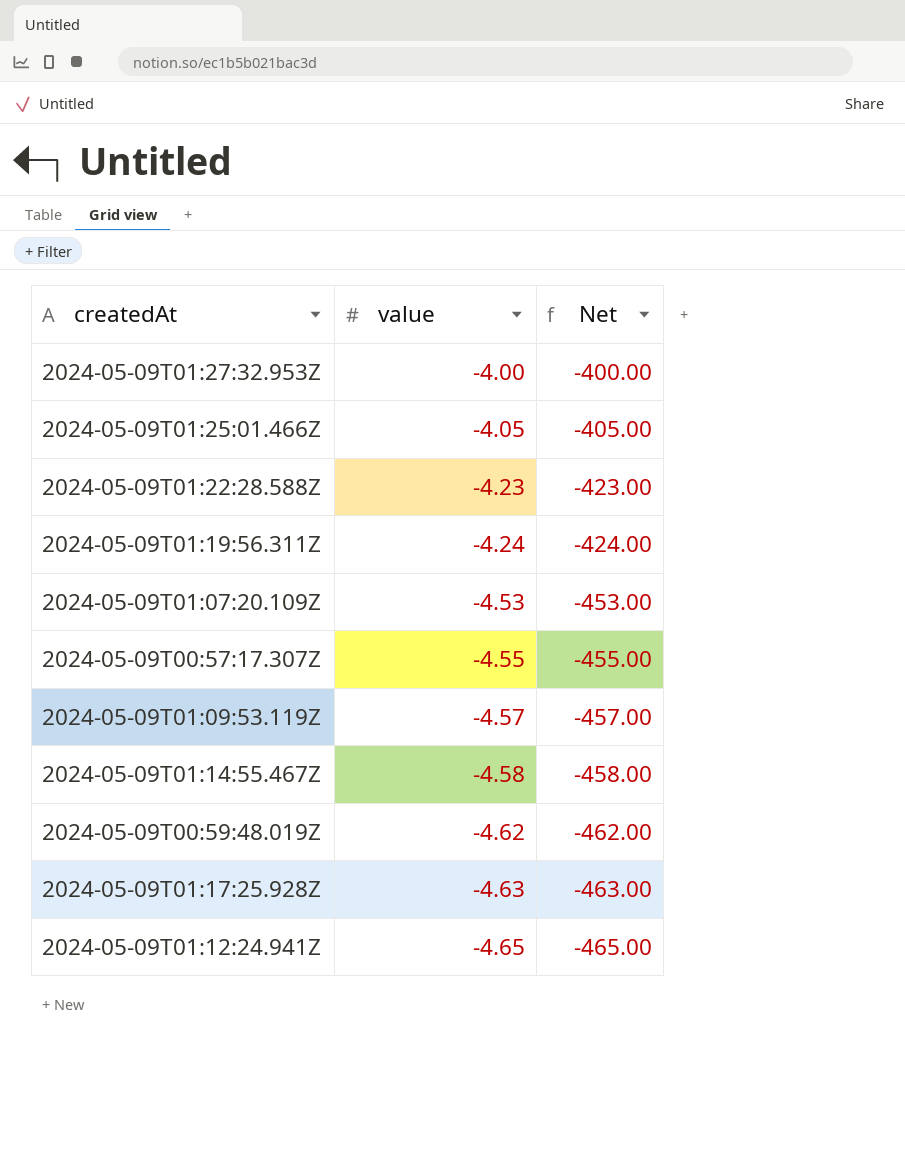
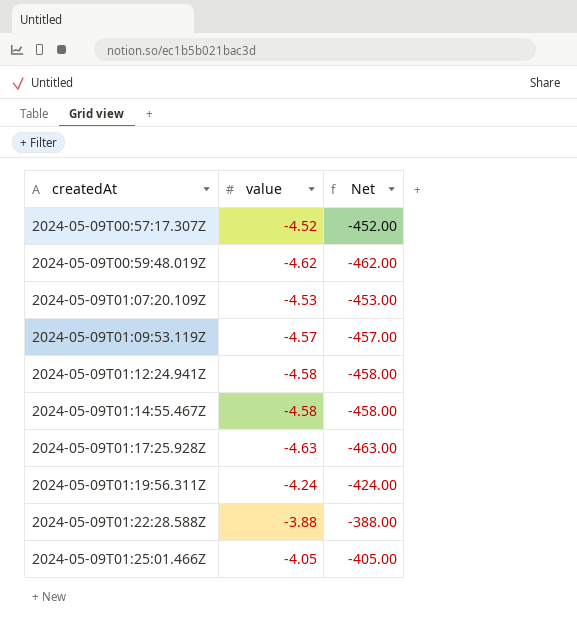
row order: value descending -> createdAt ascending
row 2024-05-09T01:27:32.953Z: -4.00 | -400.00 -> none
2024-05-09T00:57:17.307Z | value: -4.55 -> -4.52
2024-05-09T00:57:17.307Z | Net: -455.00 -> -452.00
2024-05-09T01:12:24.941Z | value: -4.65 -> -4.58
2024-05-09T01:12:24.941Z | Net: -465.00 -> -458.00
2024-05-09T01:22:28.588Z | value: -4.23 -> -3.88
2024-05-09T01:22:28.588Z | Net: -423.00 -> -388.00

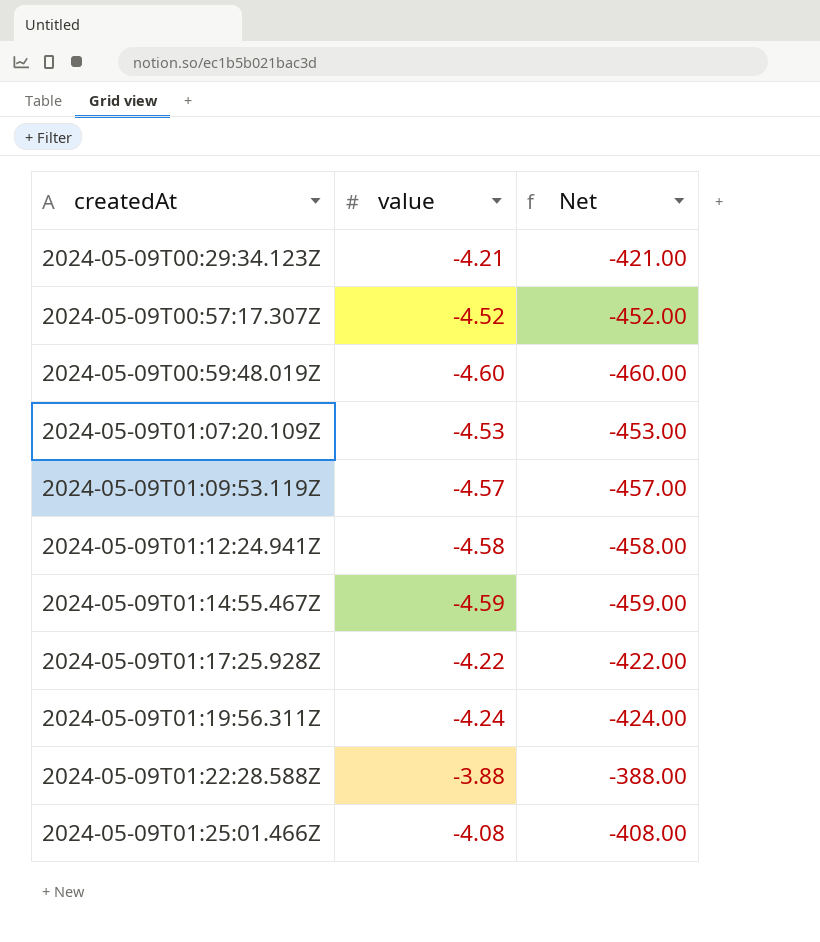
row 2024-05-09T00:29:34.123Z: none -> -4.21 | -421.00
2024-05-09T00:59:48.019Z | value: -4.62 -> -4.60
2024-05-09T00:59:48.019Z | Net: -462.00 -> -460.00
2024-05-09T01:14:55.467Z | value: -4.58 -> -4.59
2024-05-09T01:14:55.467Z | Net: -458.00 -> -459.00
2024-05-09T01:17:25.928Z | value: -4.63 -> -4.22
2024-05-09T01:17:25.928Z | Net: -463.00 -> -422.00
2024-05-09T01:25:01.466Z | value: -4.05 -> -4.08
2024-05-09T01:25:01.466Z | Net: -405.00 -> -408.00

